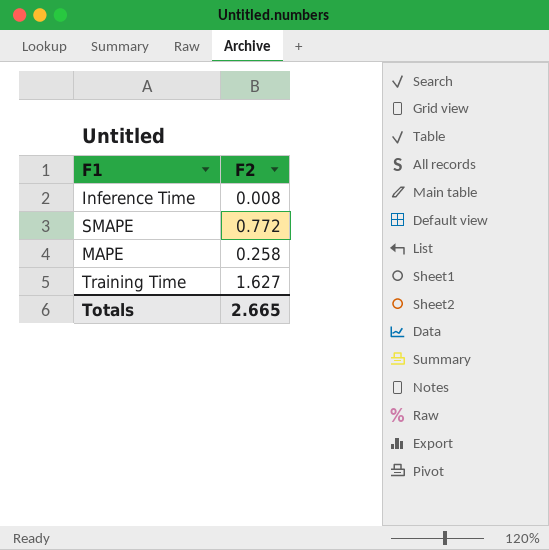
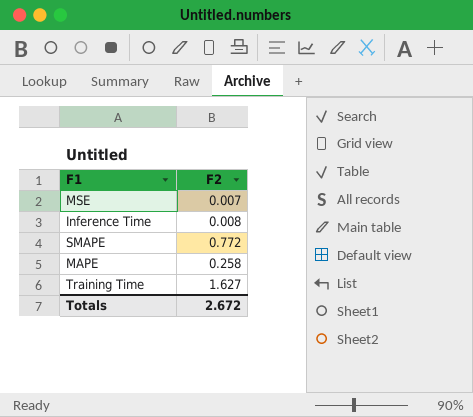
row MSE: none -> 0.007
Totals | F2: 2.665 -> 2.672

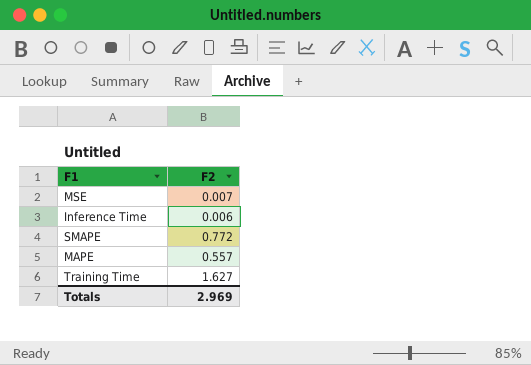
Inference Time | F2: 0.008 -> 0.006
MAPE | F2: 0.258 -> 0.557
Totals | F2: 2.672 -> 2.969

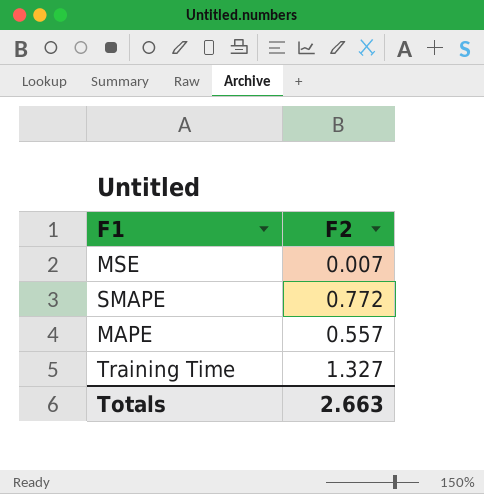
row Inference Time: 0.006 -> none
Training Time | F2: 1.627 -> 1.327
Totals | F2: 2.969 -> 2.663

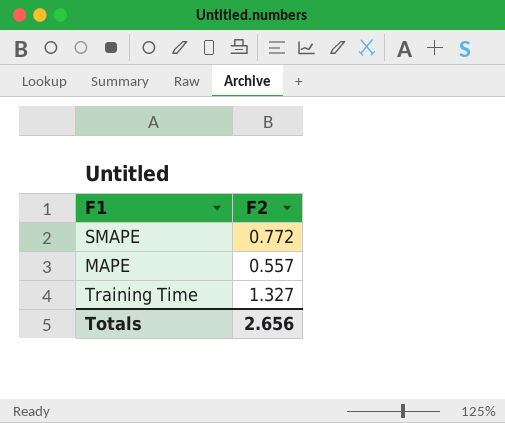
row MSE: 0.007 -> none
Totals | F2: 2.663 -> 2.656

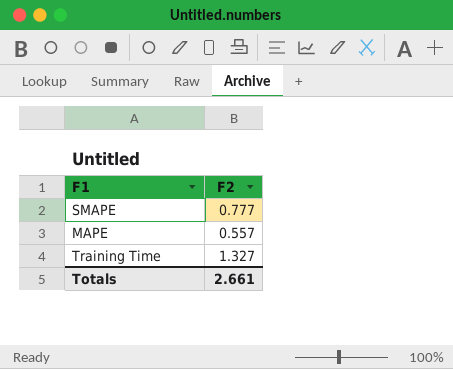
SMAPE | F2: 0.772 -> 0.777
Totals | F2: 2.656 -> 2.661

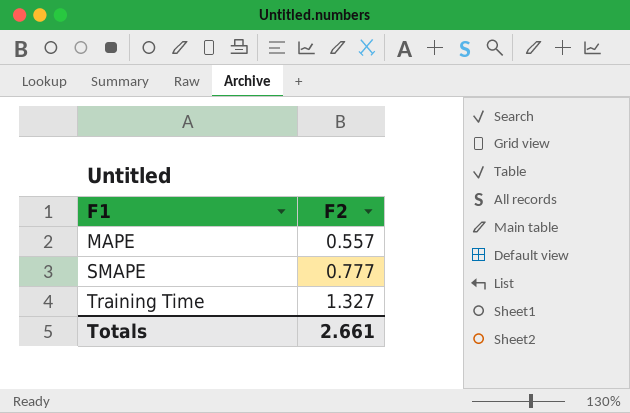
row order: none -> F1 ascending

